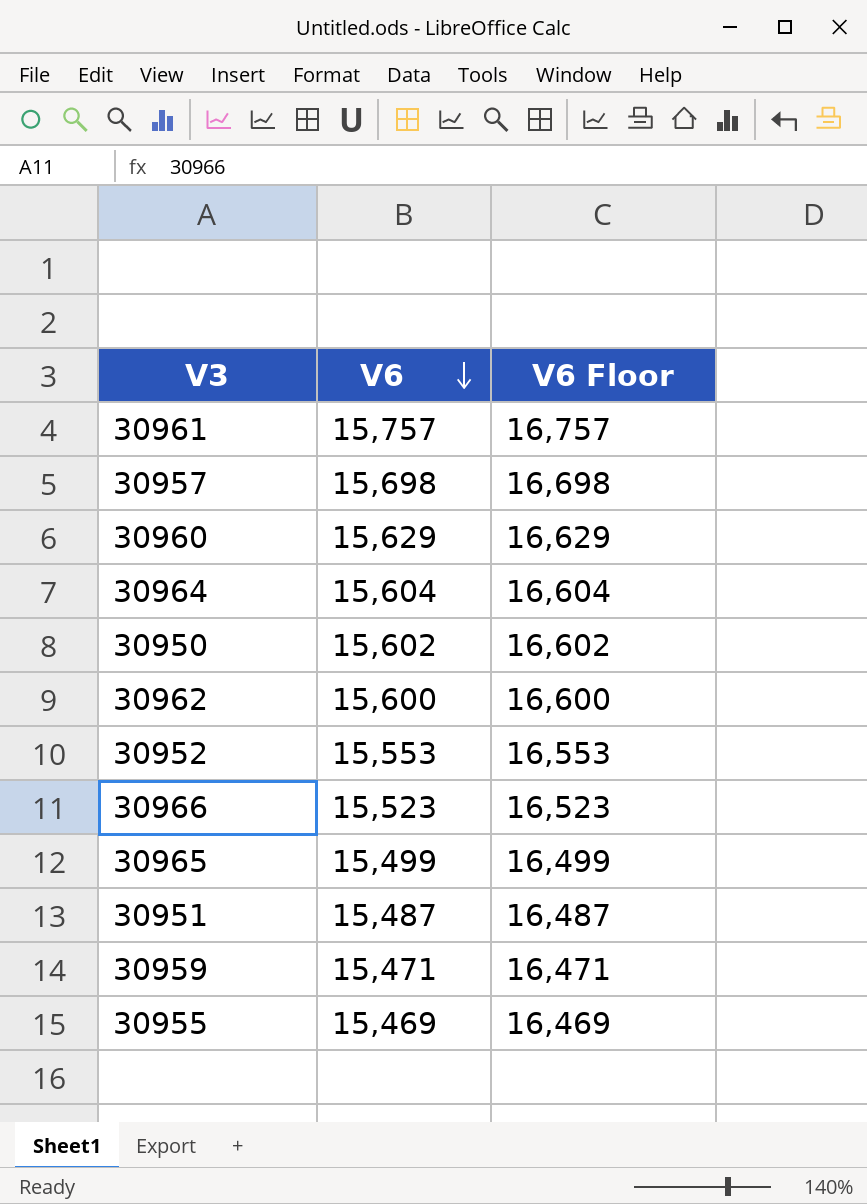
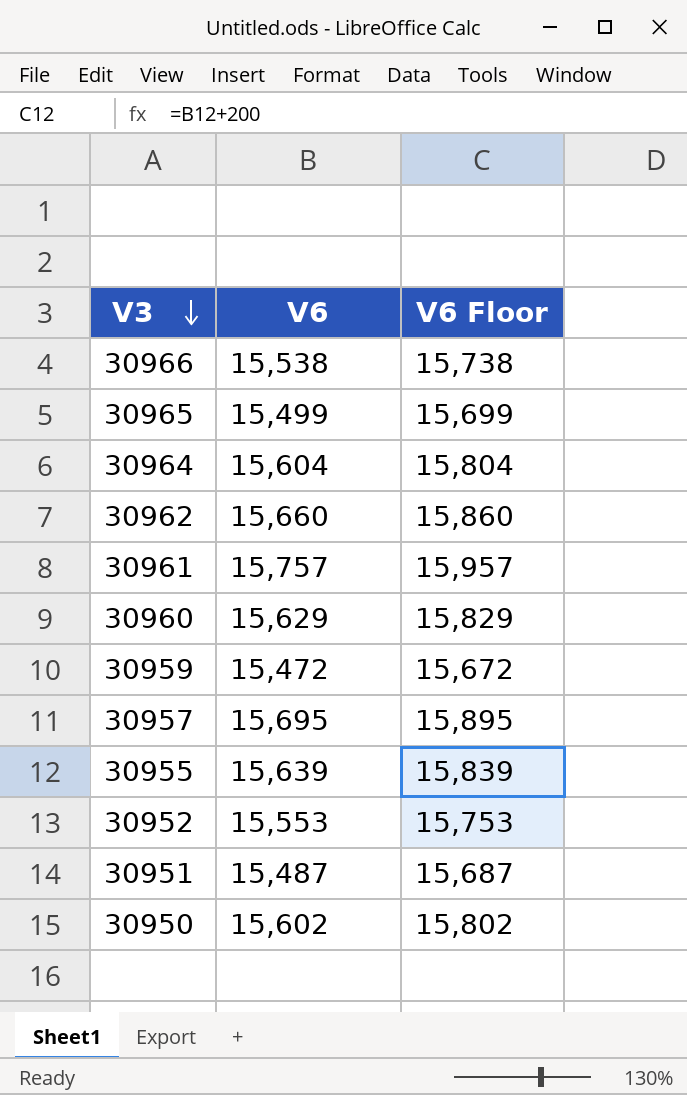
row order: V6 descending -> V3 descending
column V6 Floor | formula: [V6] + 1000 -> [V6] + 200
30966 | V6: 15,523 -> 15,538
30962 | V6: 15,600 -> 15,660
30959 | V6: 15,471 -> 15,472
30957 | V6: 15,698 -> 15,695
30955 | V6: 15,469 -> 15,639

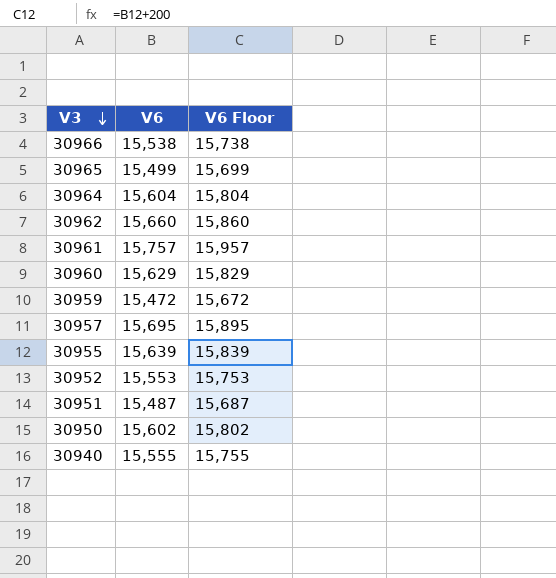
row 30940: none -> 15,555 | 15,755

